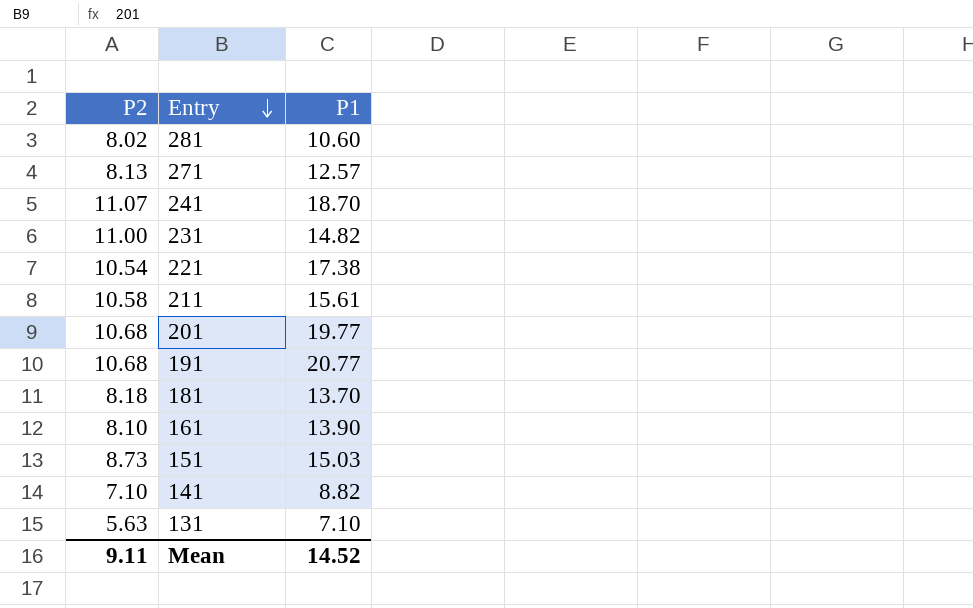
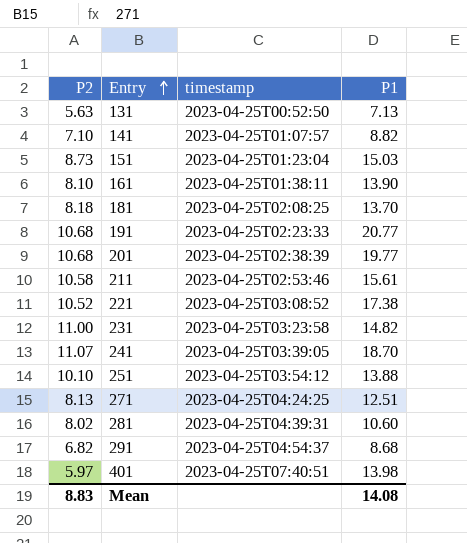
row order: Entry descending -> Entry ascending
column timestamp | position: none -> 3
131 | P1: 7.10 -> 7.13
221 | P2: 10.54 -> 10.52
row 251: none -> 10.10 | 2023-04-25T03:54:12 | 13.88
271 | P1: 12.57 -> 12.51
row 291: none -> 6.82 | 2023-04-25T04:54:37 | 8.68
row 401: none -> 5.97 | 2023-04-25T07:40:51 | 13.98
Mean | P2: 9.11 -> 8.83
Mean | P1: 14.52 -> 14.08

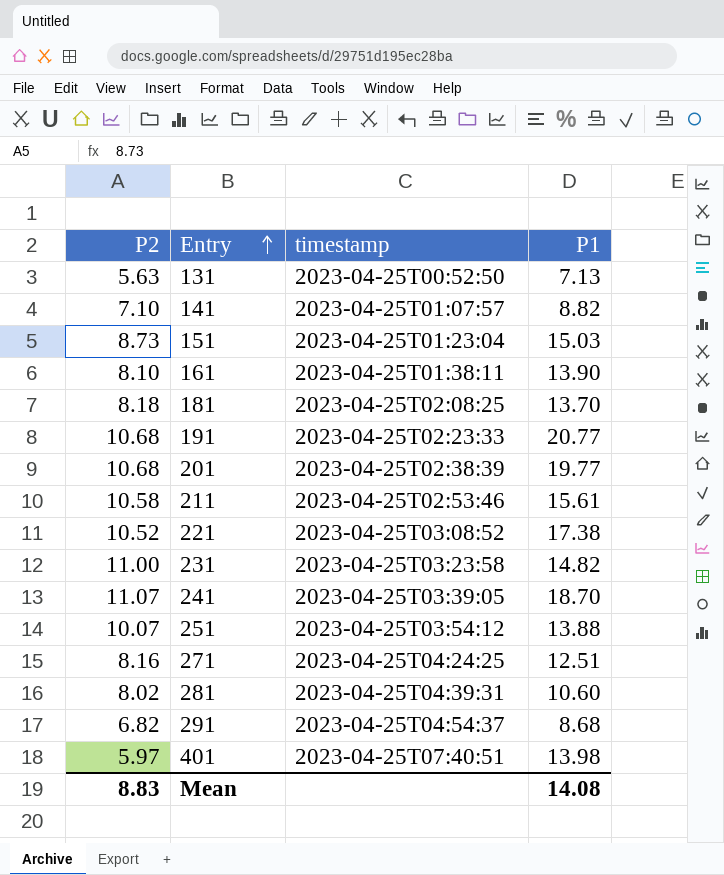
251 | P2: 10.10 -> 10.07
271 | P2: 8.13 -> 8.16

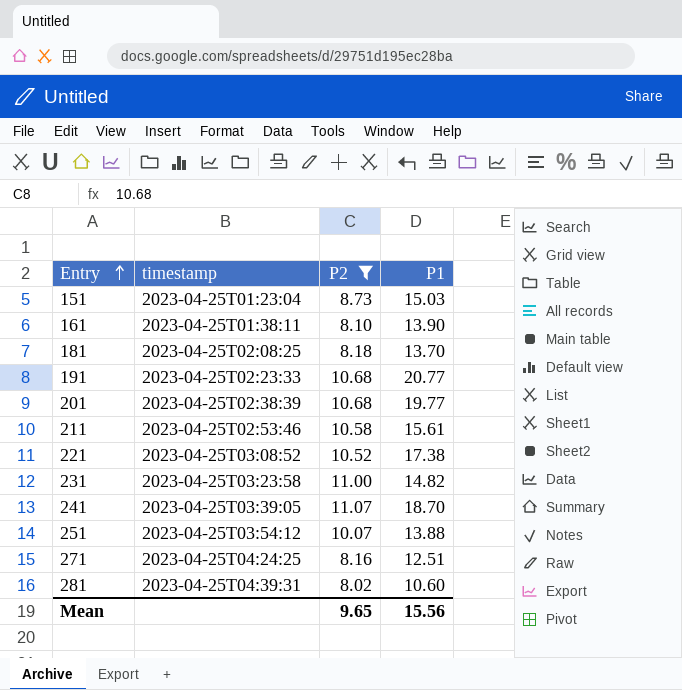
filter: none -> P2 >= 8.02
column P2 | position: 1 -> 3
Mean | P2: 8.83 -> 9.65
Mean | P1: 14.08 -> 15.56

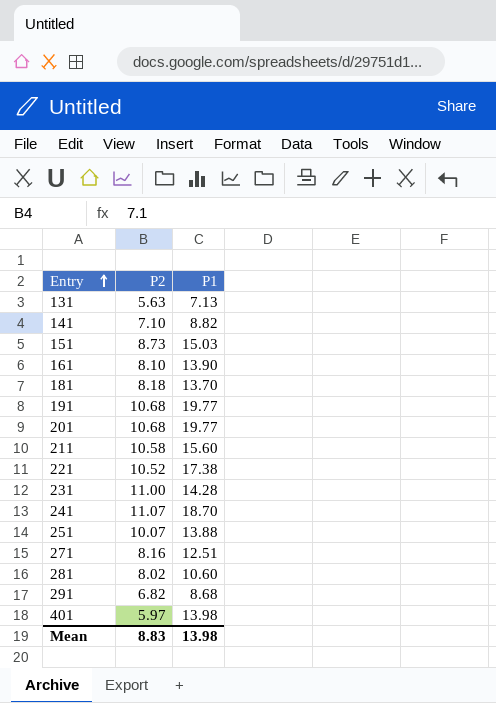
filter: P2 >= 8.02 -> none
column timestamp | position: 2 -> none
191 | P1: 20.77 -> 19.77
211 | P1: 15.61 -> 15.60
231 | P1: 14.82 -> 14.28
Mean | P2: 9.65 -> 8.83
Mean | P1: 15.56 -> 13.98

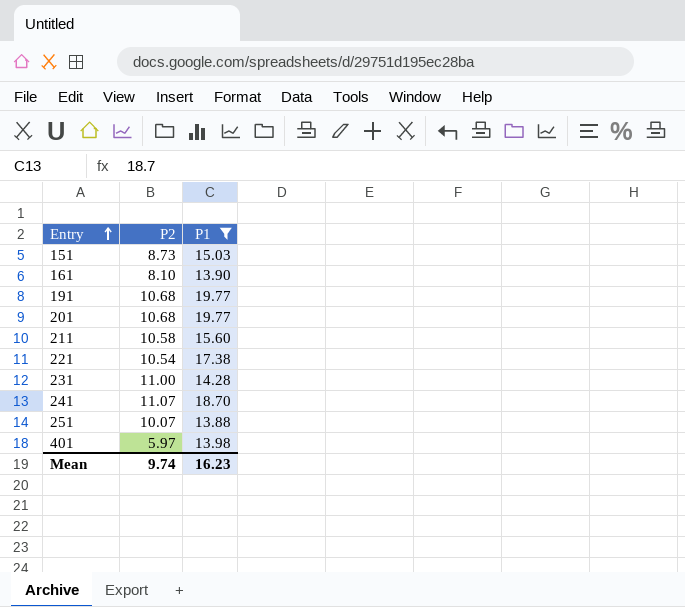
filter: none -> P1 >= 13.88
221 | P2: 10.52 -> 10.54
Mean | P2: 8.83 -> 9.74
Mean | P1: 13.98 -> 16.23

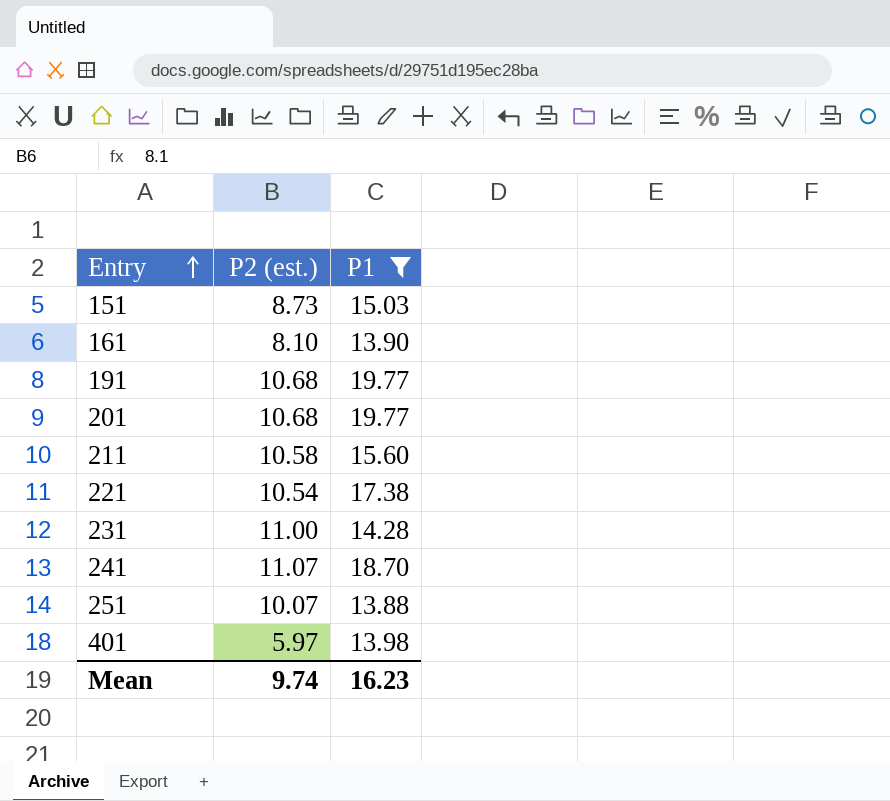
column name: P2 -> P2 (est.)

